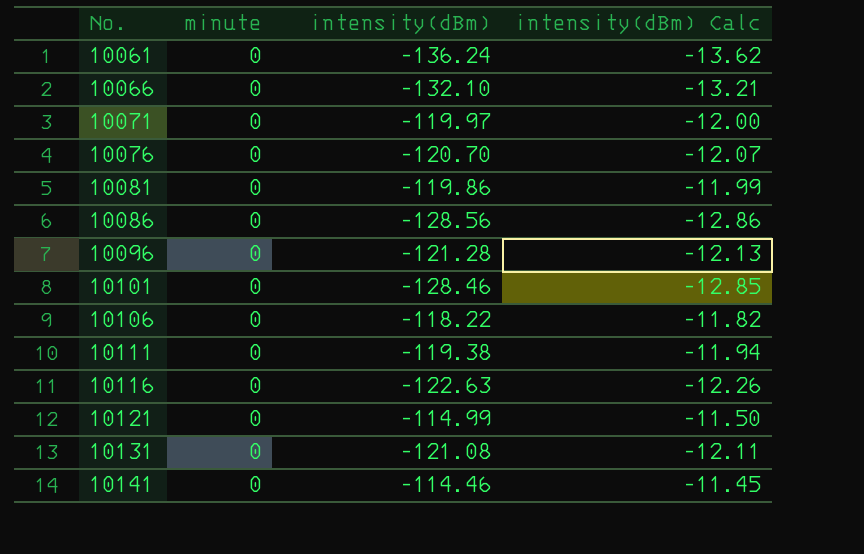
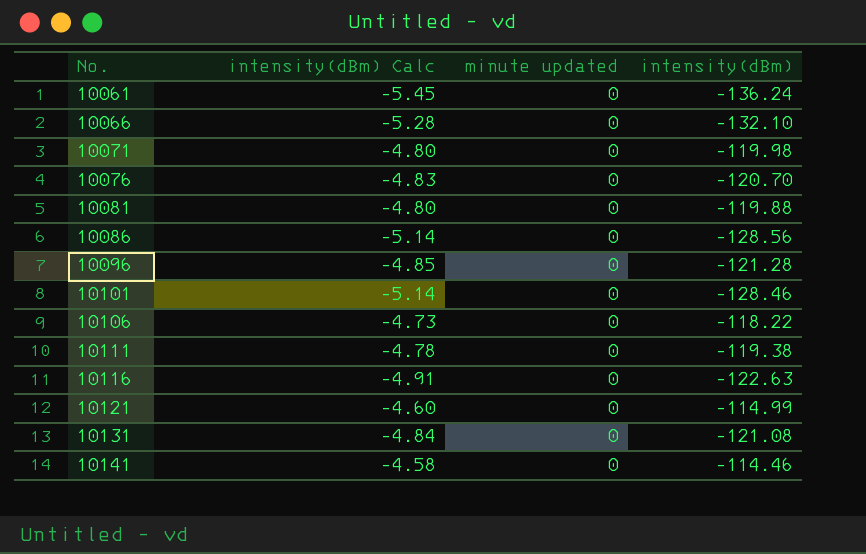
column intensity(dBm) Calc | formula: [intensity(dBm)] * 0.1 -> [intensity(dBm)] * 0.04
column intensity(dBm) Calc | position: 4 -> 2
column name: minute -> minute updated
10071 | intensity(dBm): -119.97 -> -119.98
10081 | intensity(dBm): -119.86 -> -119.88

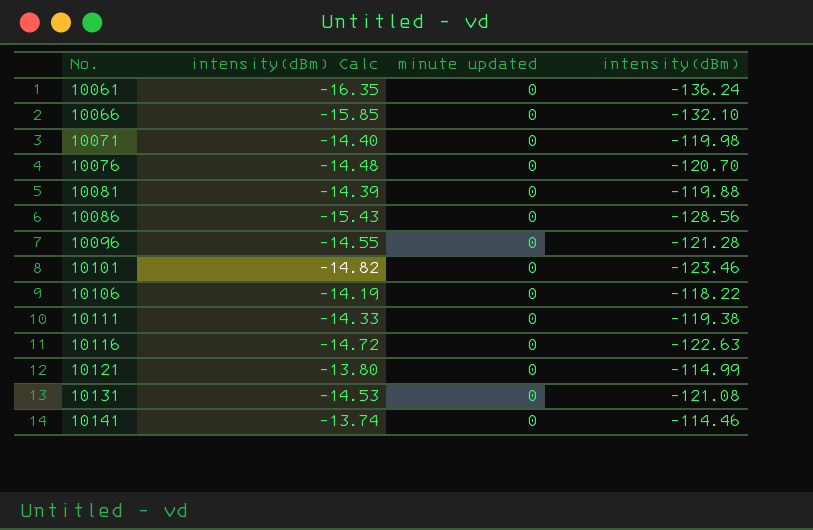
column intensity(dBm) Calc | formula: [intensity(dBm)] * 0.04 -> [intensity(dBm)] * 0.12
10101 | intensity(dBm): -128.46 -> -123.46

